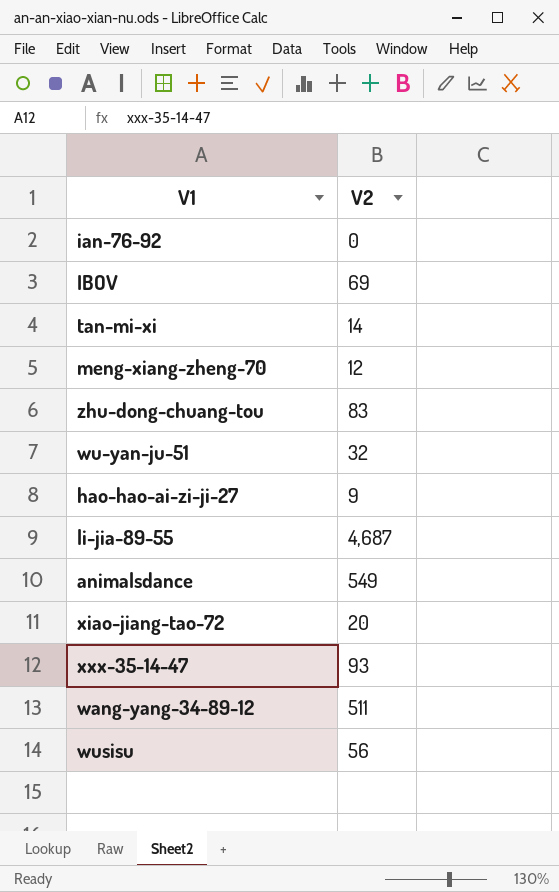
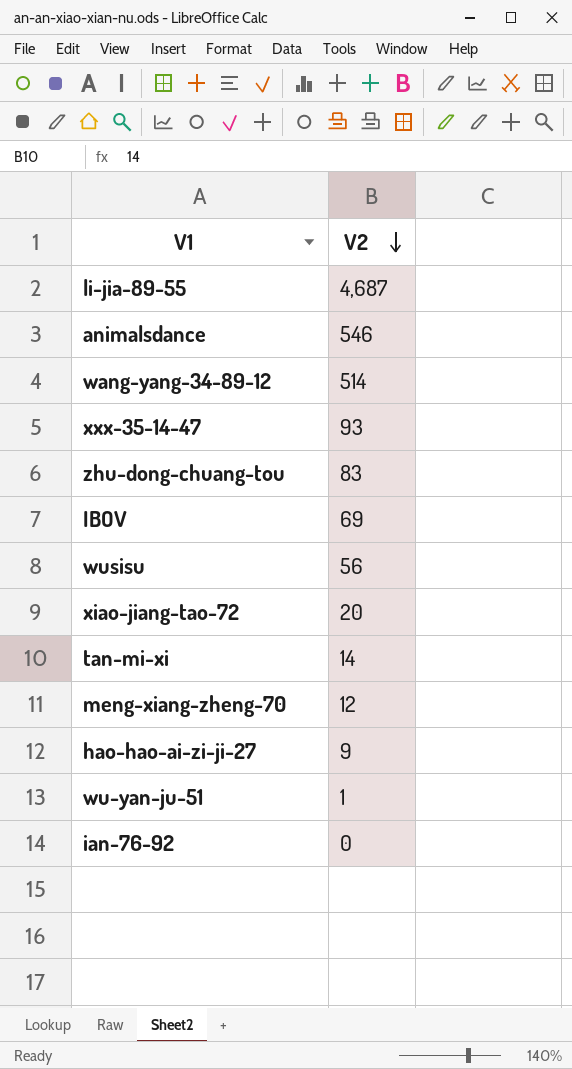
row order: none -> V2 descending
animalsdance | V2: 549 -> 546
wang-yang-34-89-12 | V2: 511 -> 514
wu-yan-ju-51 | V2: 32 -> 1

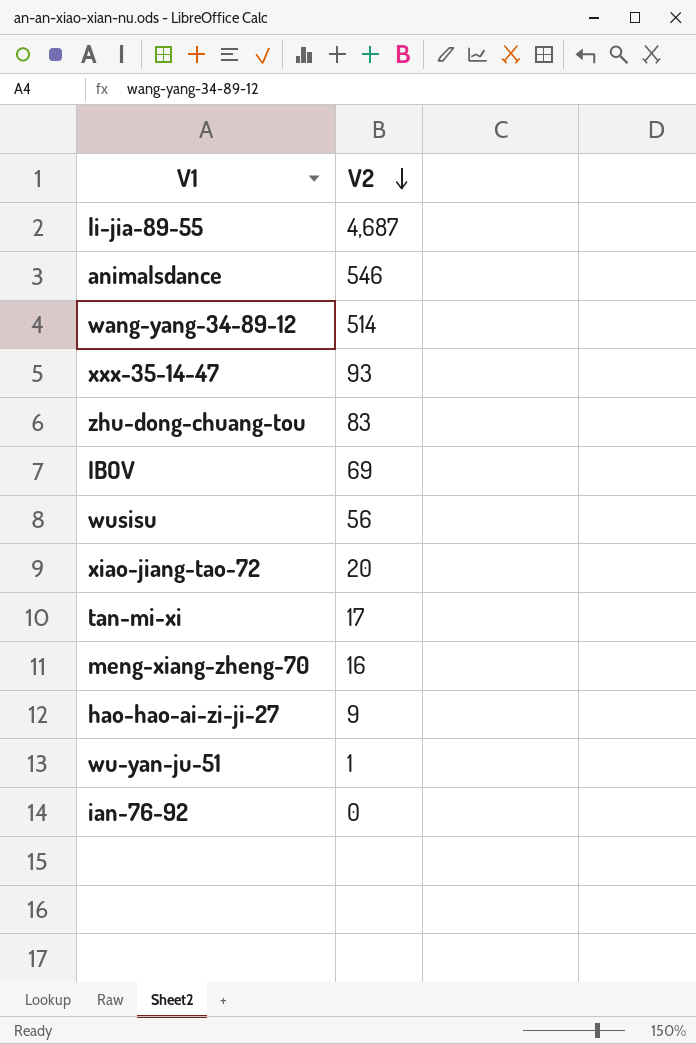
tan-mi-xi | V2: 14 -> 17
meng-xiang-zheng-70 | V2: 12 -> 16

